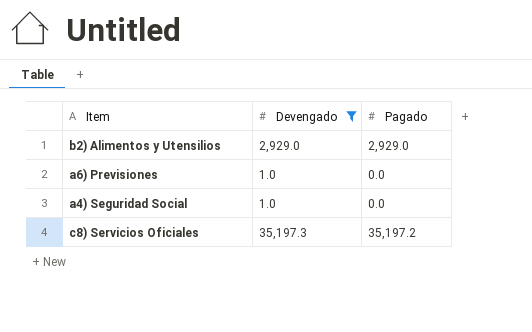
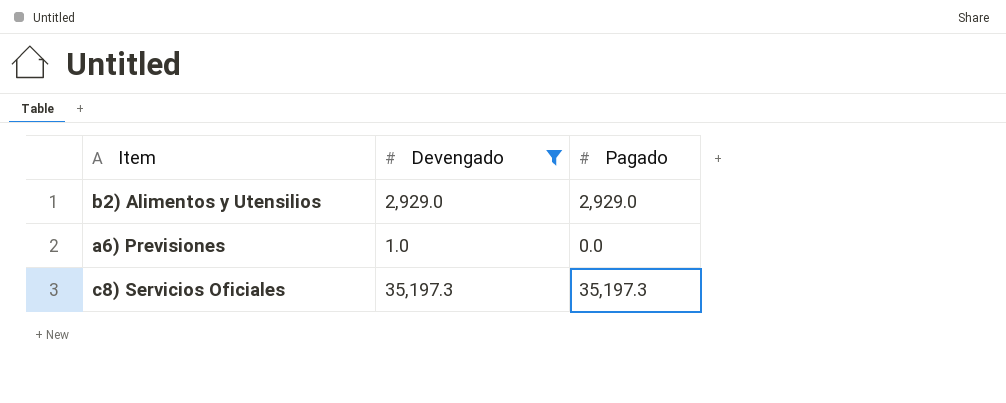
row a4) Seguridad Social: 1.0 | 0.0 -> none
c8) Servicios Oficiales | Pagado: 35,197.2 -> 35,197.3

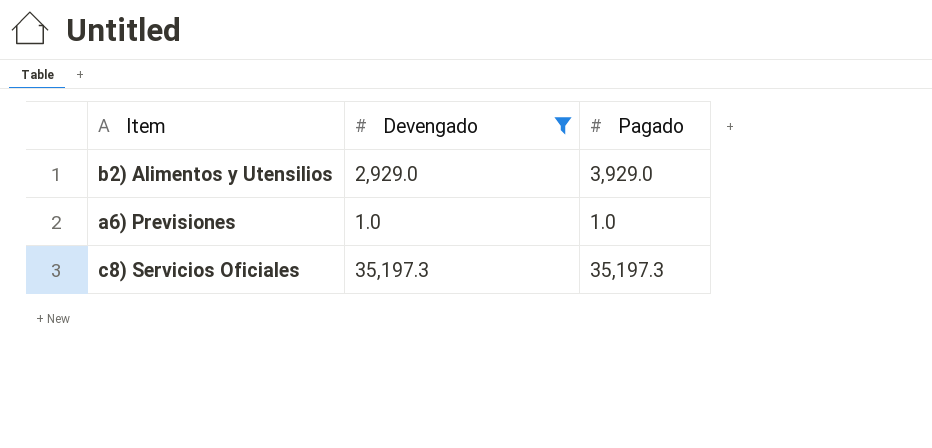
b2) Alimentos y Utensilios | Pagado: 2,929.0 -> 3,929.0
a6) Previsiones | Pagado: 0.0 -> 1.0

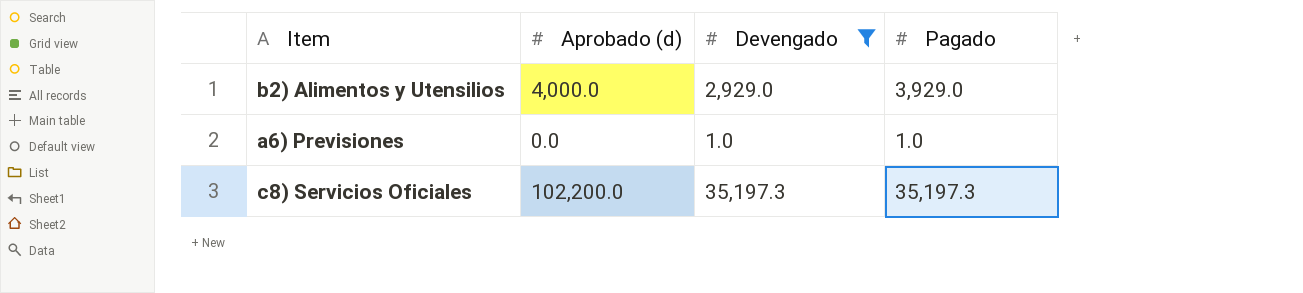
column Aprobado (d) | position: none -> 2

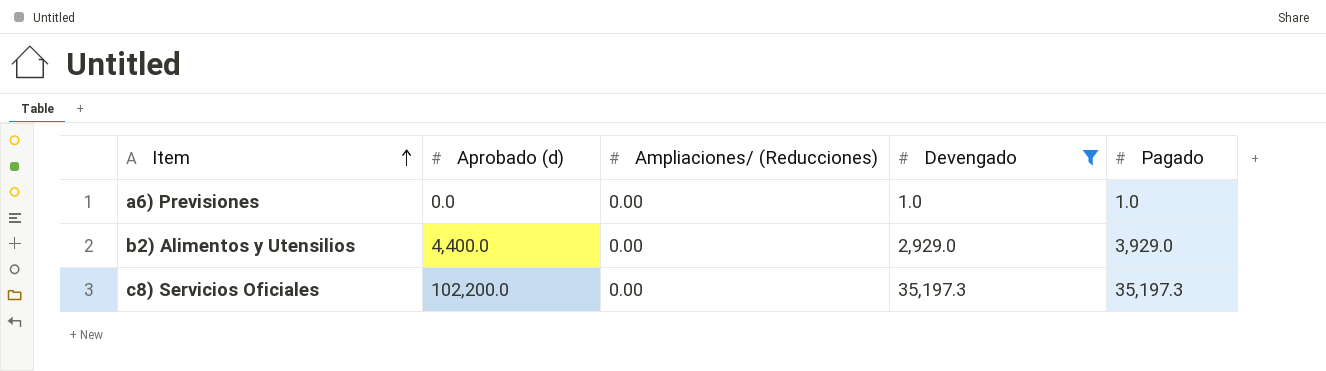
row order: none -> Item ascending
column Ampliaciones/ (Reducciones) | position: none -> 3
b2) Alimentos y Utensilios | Aprobado (d): 4,000.0 -> 4,400.0

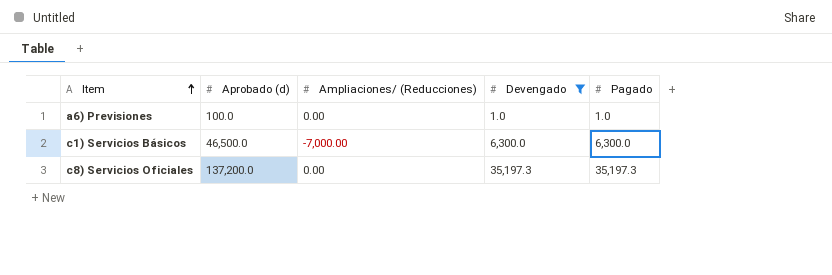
row b2) Alimentos y Utensilios: 4,400.0 | 0.00 | 2,929.0 | 3,929.0 -> none
a6) Previsiones | Aprobado (d): 0.0 -> 100.0
row c1) Servicios Básicos: none -> 46,500.0 | -7,000.00 | 6,300.0 | 6,300.0
c8) Servicios Oficiales | Aprobado (d): 102,200.0 -> 137,200.0

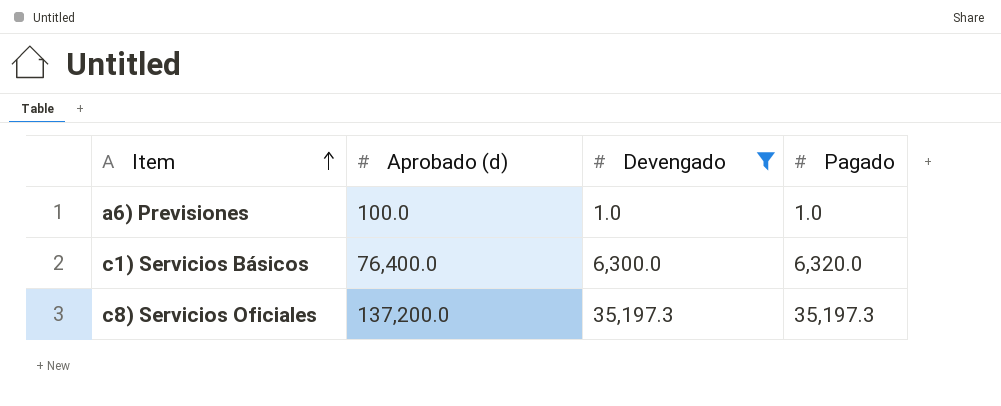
column Ampliaciones/ (Reducciones) | position: 3 -> none
c1) Servicios Básicos | Aprobado (d): 46,500.0 -> 76,400.0
c1) Servicios Básicos | Pagado: 6,300.0 -> 6,320.0

